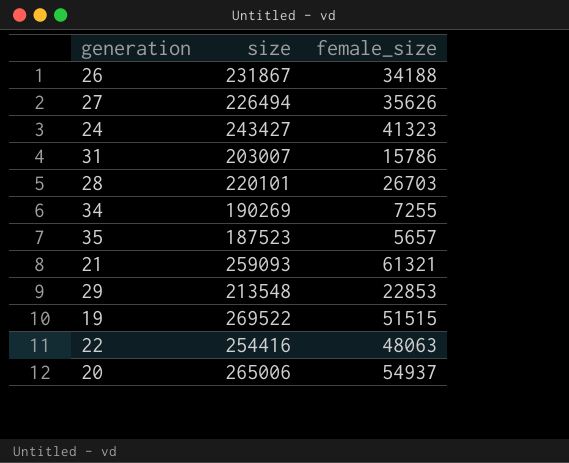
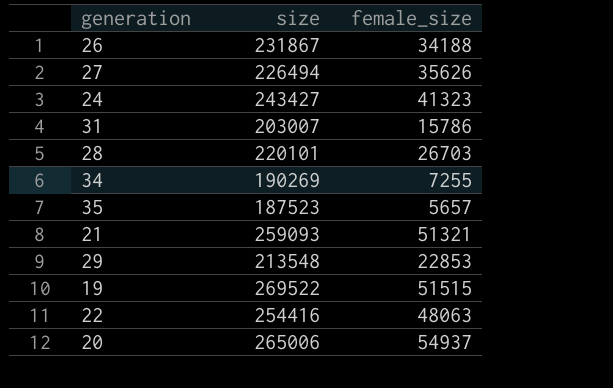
21 | female_size: 61321 -> 51321

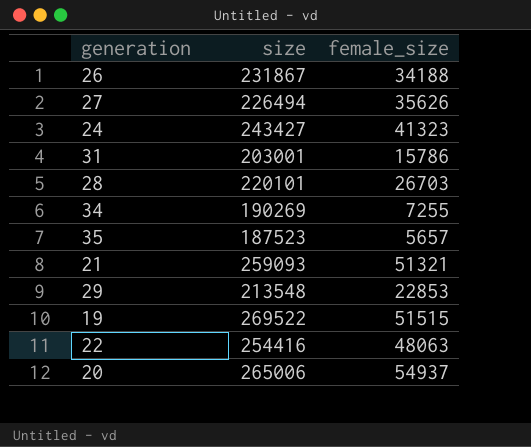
31 | size: 203007 -> 203001

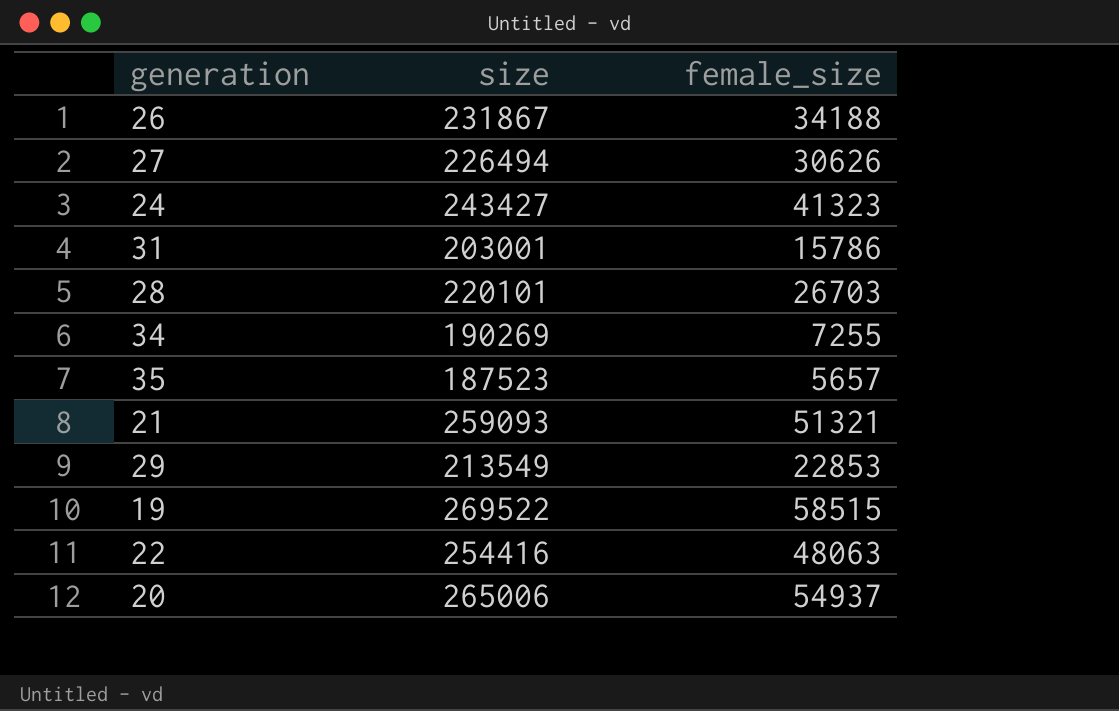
27 | female_size: 35626 -> 30626
29 | size: 213548 -> 213549
19 | female_size: 51515 -> 58515

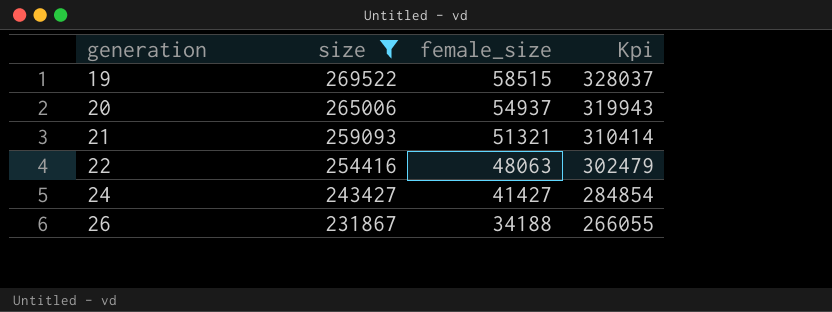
filter: none -> size >= 231867
row order: none -> generation ascending
column Kpi | formula: none -> [size] + [female_size]
24 | female_size: 41323 -> 41427

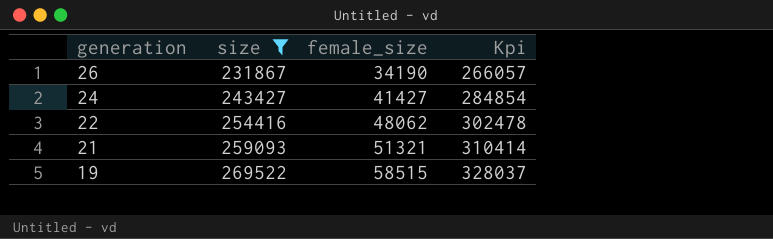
row order: generation ascending -> generation descending
row 20: 265006 | 54937 | 319943 -> none
26 | female_size: 34188 -> 34190
26 | Kpi: 266055 -> 266057
22 | female_size: 48063 -> 48062
22 | Kpi: 302479 -> 302478

